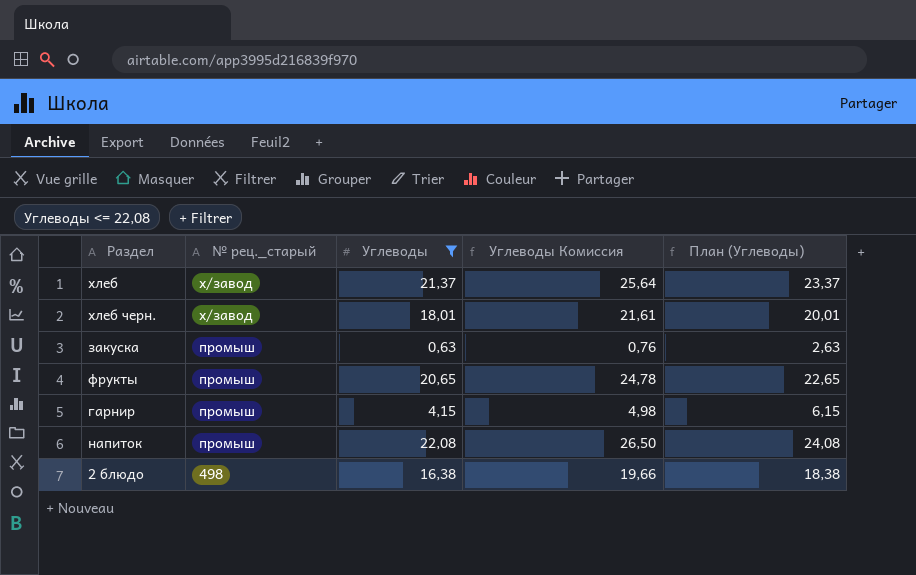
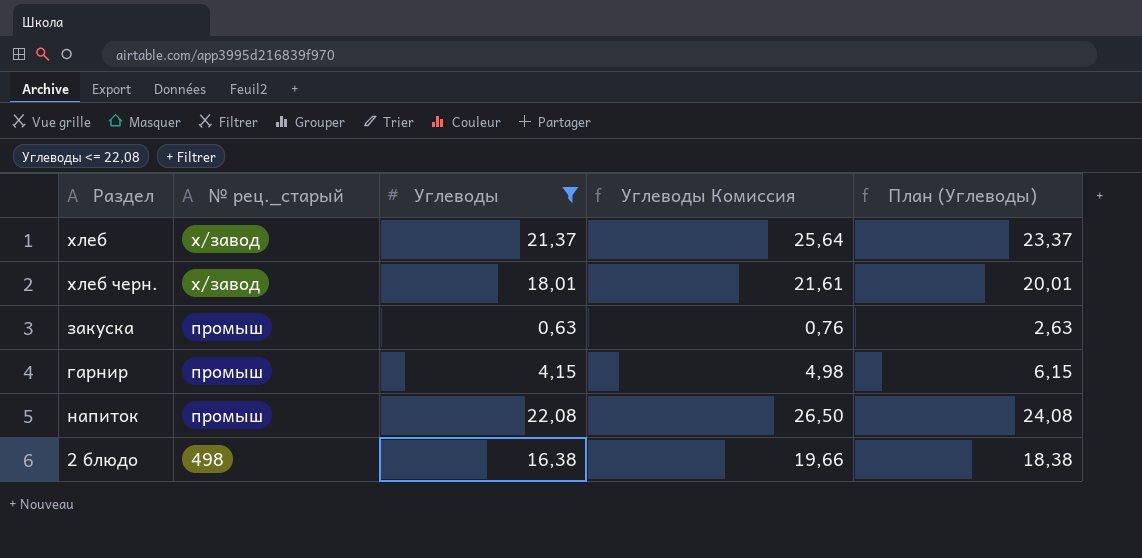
row фрукты: промыш | 20,65 | 24,78 | 22,65 -> none

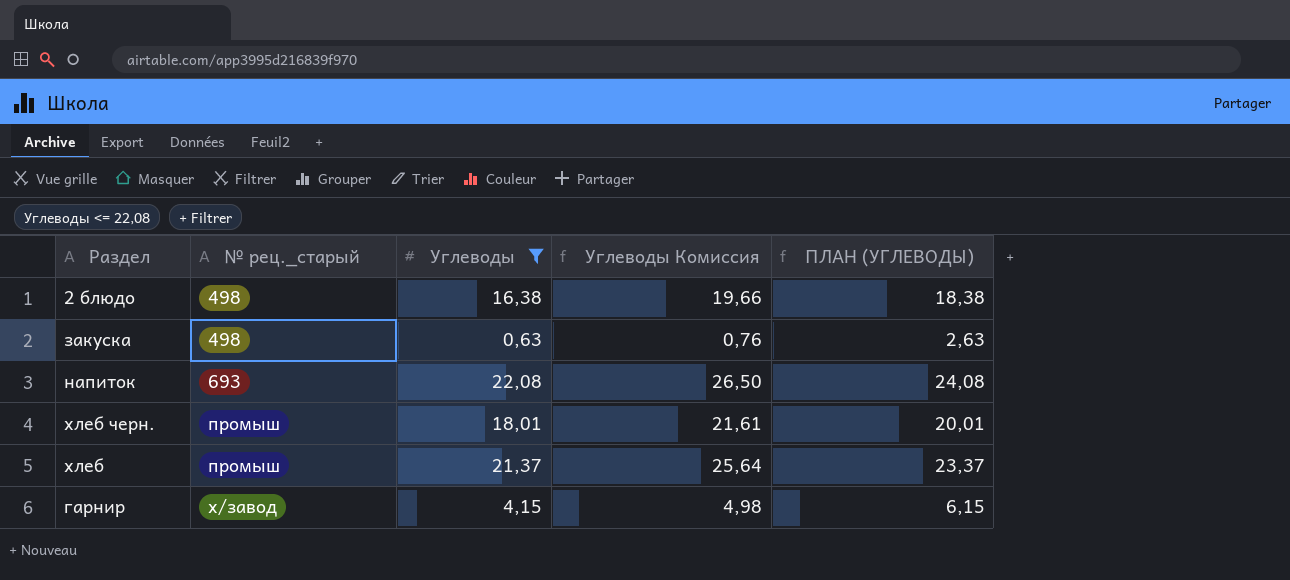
row order: № рец._старый descending -> № рец._старый ascending
column name: План (Углеводы) -> ПЛАН (УГЛЕВОДЫ)
закуска | № рец._старый: промыш -> 498
напиток | № рец._старый: промыш -> 693
хлеб черн. | № рец._старый: х/завод -> промыш
хлеб | № рец._старый: х/завод -> промыш
гарнир | № рец._старый: промыш -> х/завод

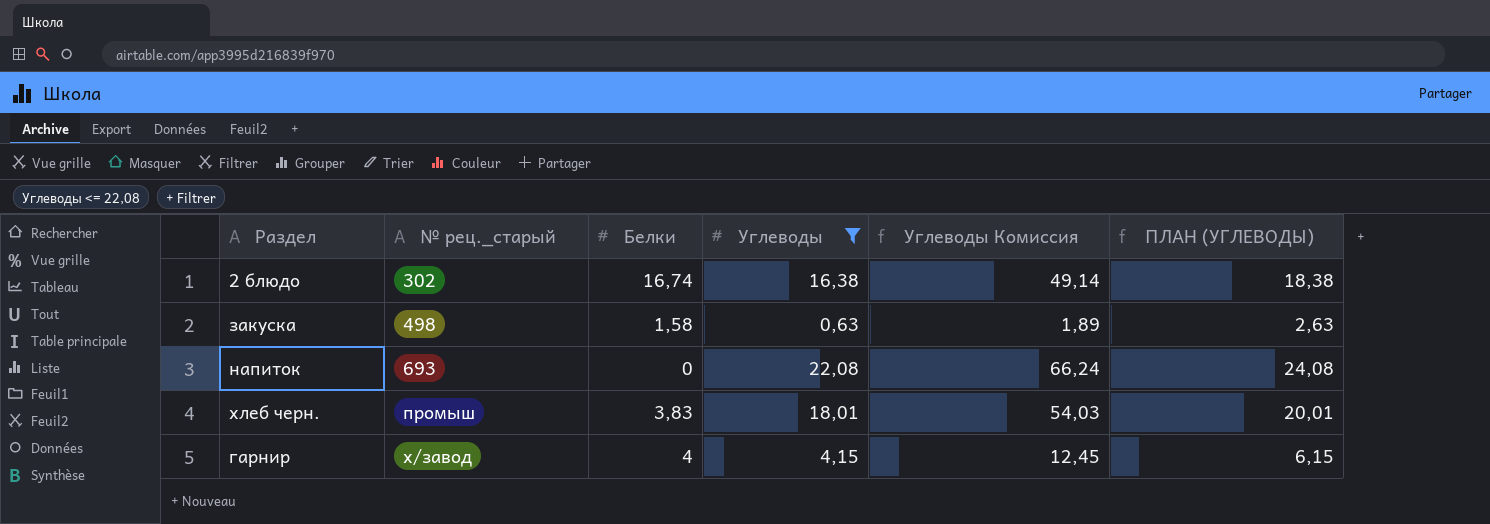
column Белки | position: none -> 3
column Углеводы Комиссия | formula: [Углеводы] * 1,2 -> [Углеводы] * 3
row хлеб: промыш | 21,37 | 25,64 | 23,37 -> none
2 блюдо | № рец._старый: 498 -> 302

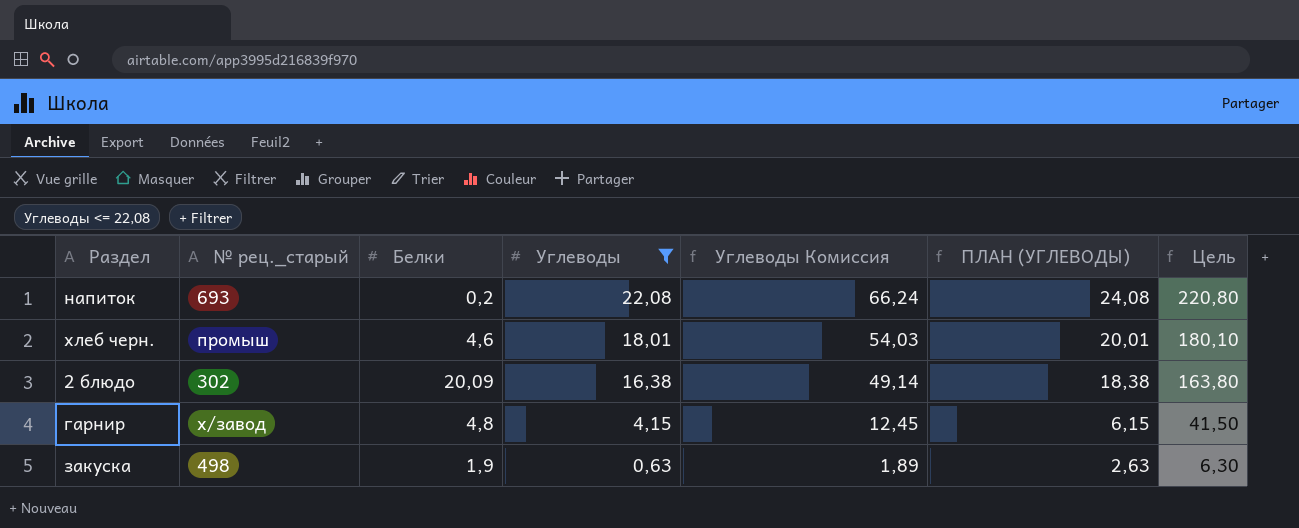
row order: № рец._старый ascending -> Углеводы descending
column Цель | formula: none -> [Углеводы] * 10
напиток | Белки: 0 -> 0,2
хлеб черн. | Белки: 3,83 -> 4,6
2 блюдо | Белки: 16,74 -> 20,09
гарнир | Белки: 4 -> 4,8
закуска | Белки: 1,58 -> 1,9

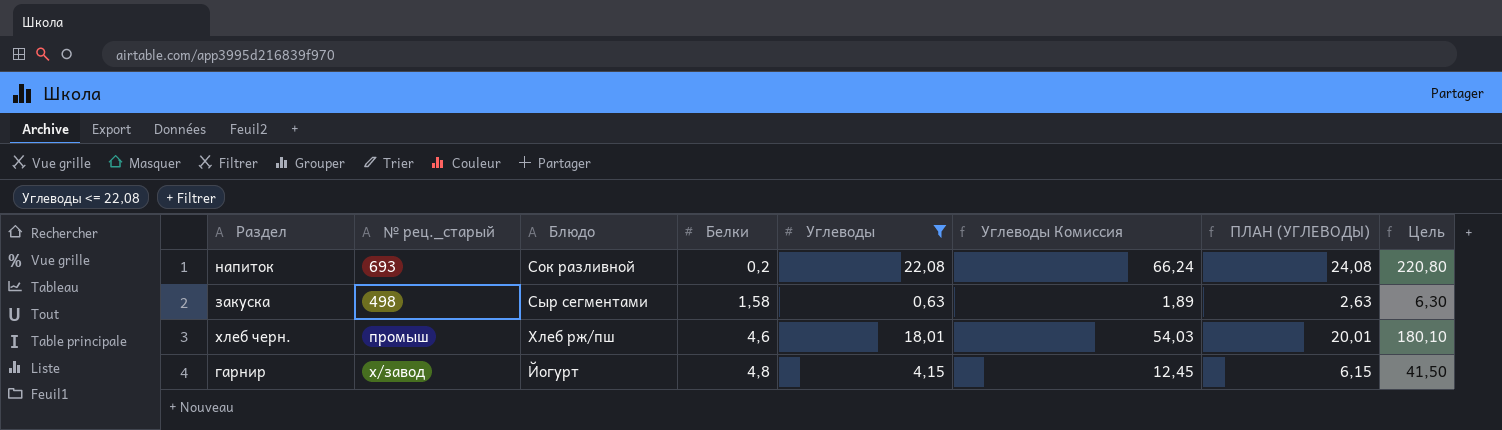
row order: Углеводы descending -> Белки ascending
column Блюдо | position: none -> 3
row 2 блюдо: 302 | 20,09 | 16,38 | 49,14 | 18,38 | 163,80 -> none
закуска | Белки: 1,9 -> 1,58

